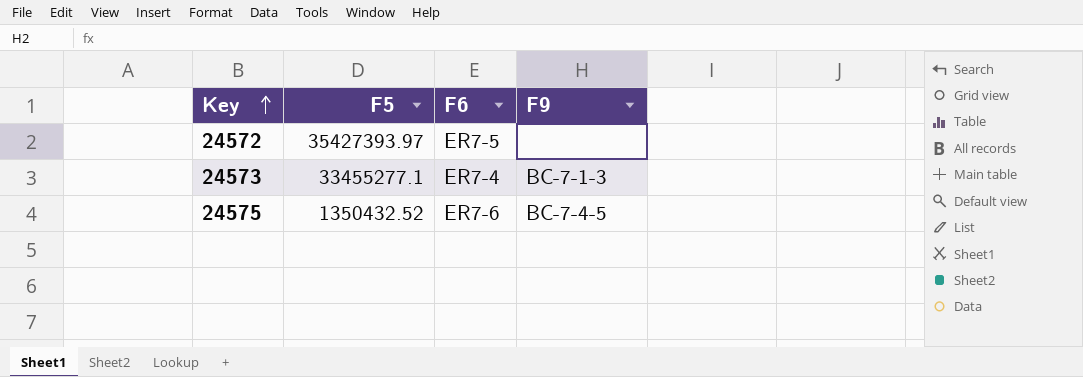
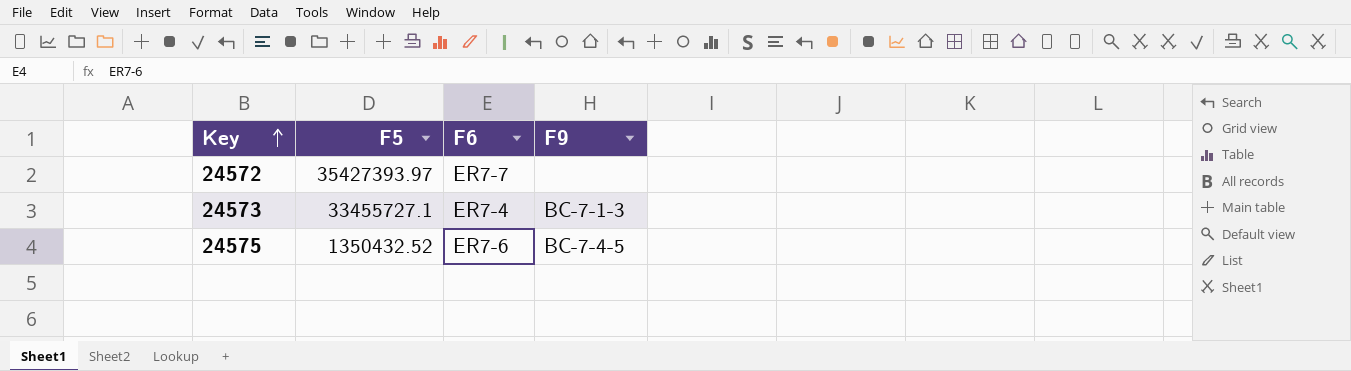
24572 | F6: ER7-5 -> ER7-7
24573 | F5: 33455277.1 -> 33455727.1

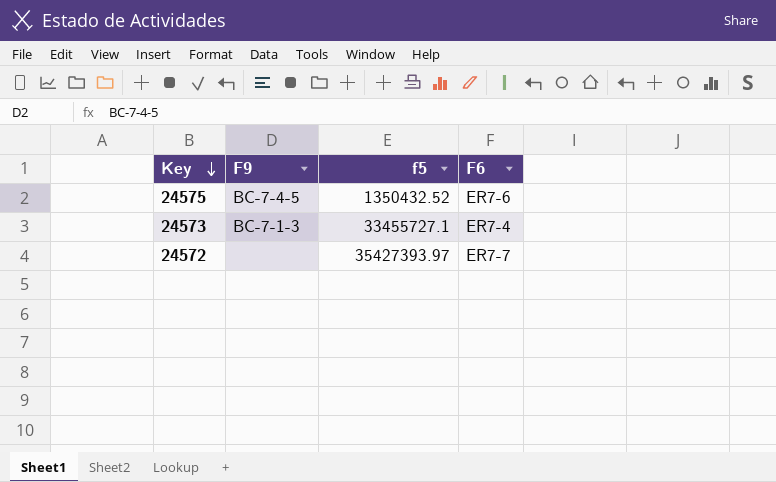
row order: Key ascending -> Key descending
column F9 | position: 4 -> 2
column name: F5 -> f5

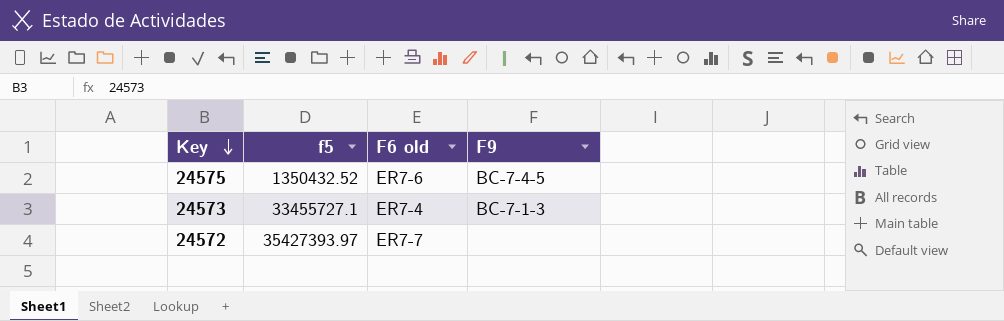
column name: F6 -> F6 old
column F9 | position: 2 -> 4

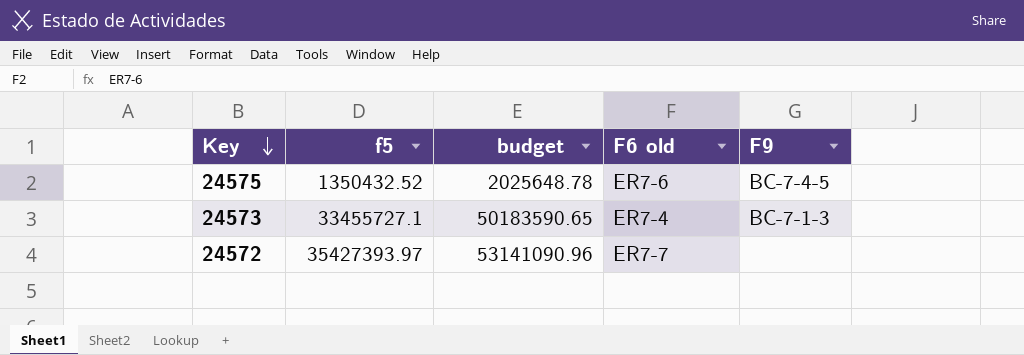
column budget | formula: none -> [f5] * 1.5

